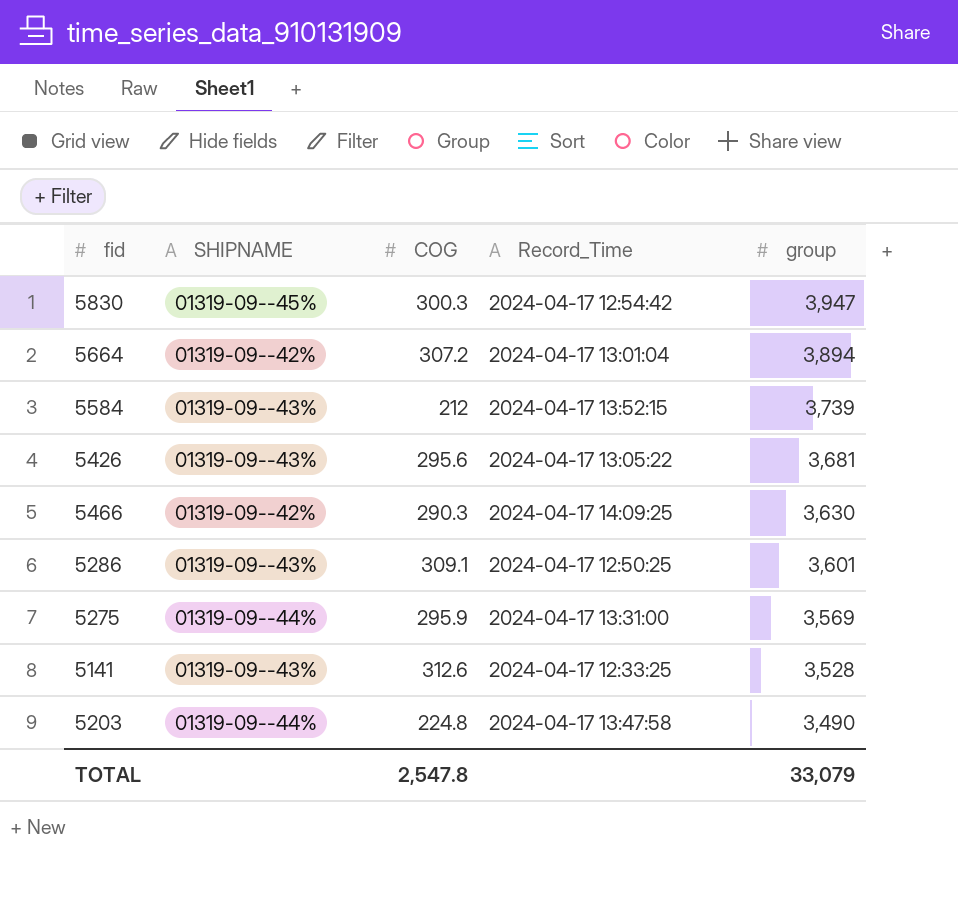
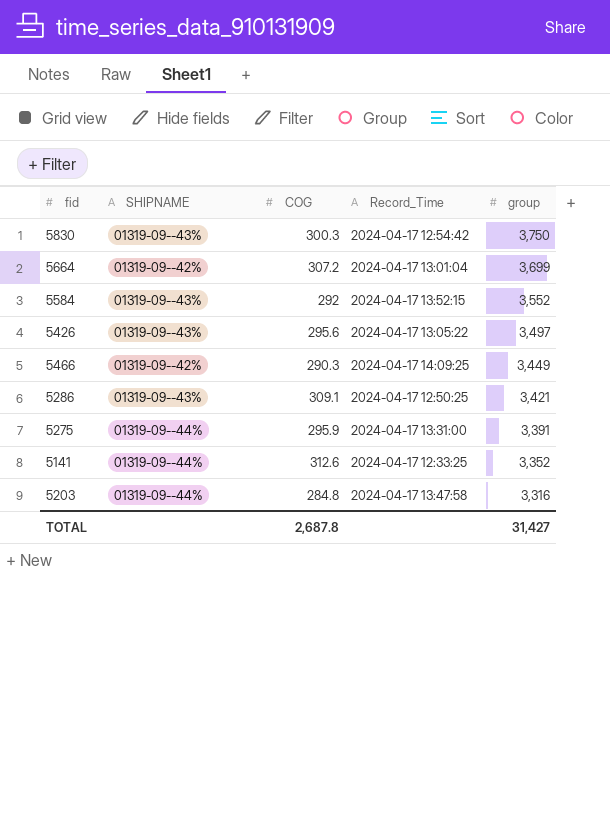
5830 | SHIPNAME: 01319-09--45% -> 01319-09--43%
5830 | group: 3,947 -> 3,750
5664 | group: 3,894 -> 3,699
5584 | COG: 212 -> 292
5584 | group: 3,739 -> 3,552
5426 | group: 3,681 -> 3,497
5466 | group: 3,630 -> 3,449
5286 | group: 3,601 -> 3,421
5275 | group: 3,569 -> 3,391
5141 | SHIPNAME: 01319-09--43% -> 01319-09--44%
5141 | group: 3,528 -> 3,352
5203 | COG: 224.8 -> 284.8
5203 | group: 3,490 -> 3,316
TOTAL | COG: 2,547.8 -> 2,687.8
TOTAL | group: 33,079 -> 31,427

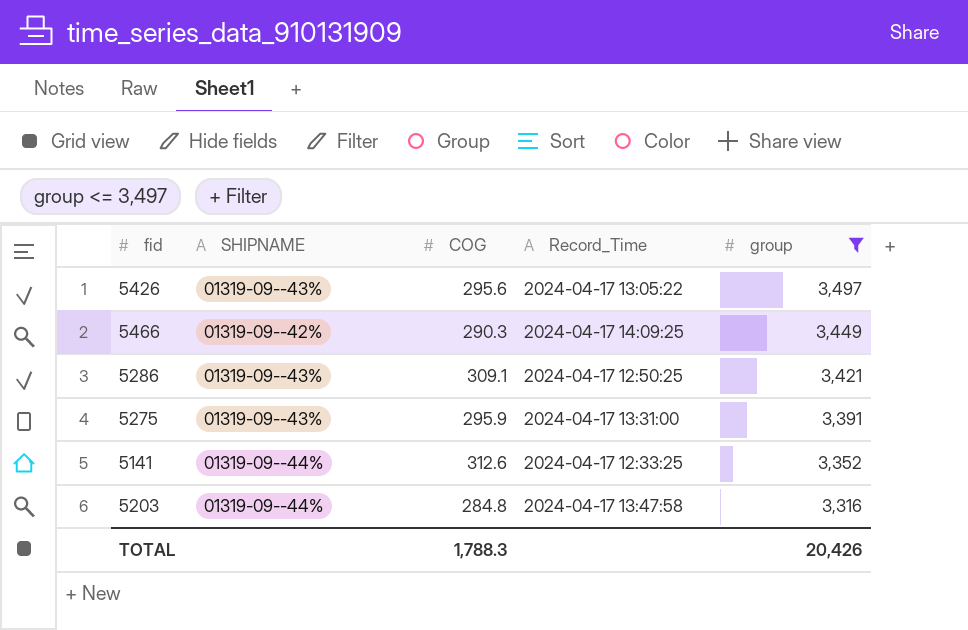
filter: none -> group <= 3,497
5275 | SHIPNAME: 01319-09--44% -> 01319-09--43%
TOTAL | COG: 2,687.8 -> 1,788.3
TOTAL | group: 31,427 -> 20,426

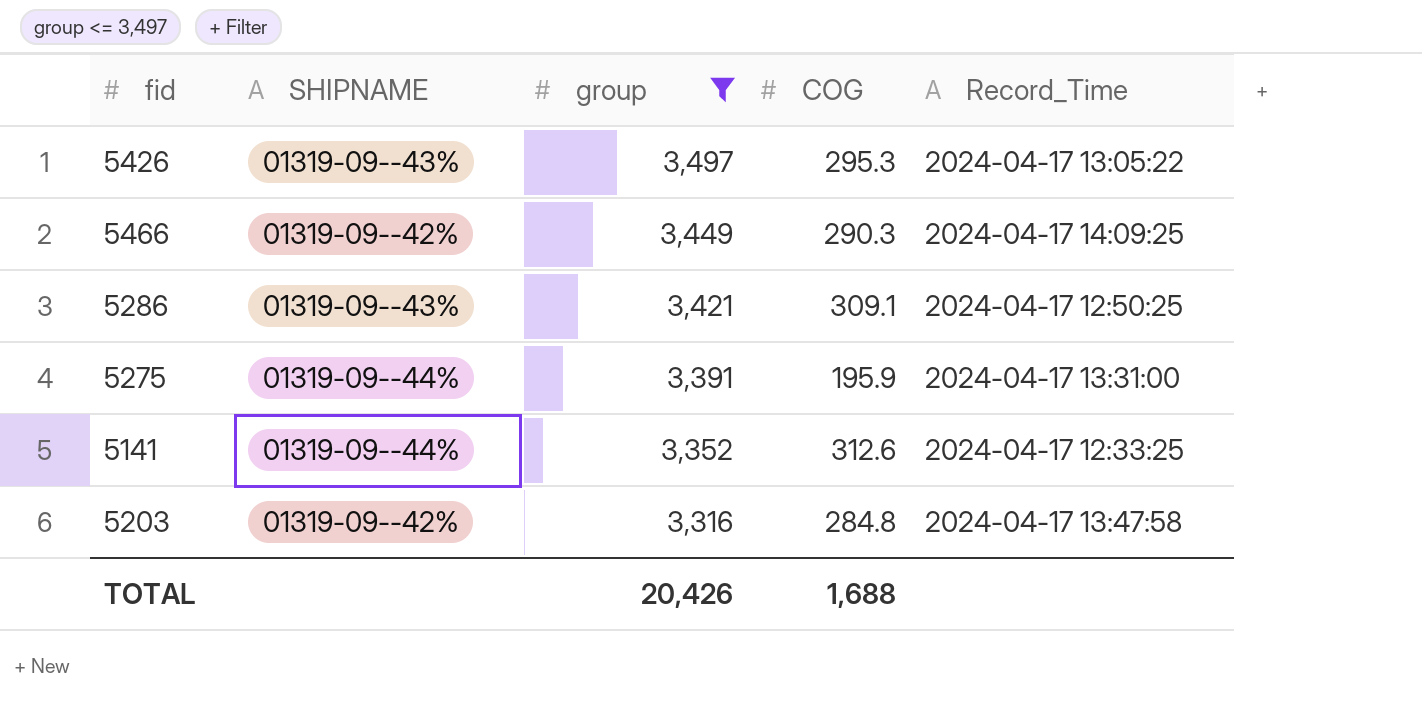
column group | position: 5 -> 3
5426 | COG: 295.6 -> 295.3
5275 | SHIPNAME: 01319-09--43% -> 01319-09--44%
5275 | COG: 295.9 -> 195.9
5203 | SHIPNAME: 01319-09--44% -> 01319-09--42%
TOTAL | COG: 1,788.3 -> 1,688

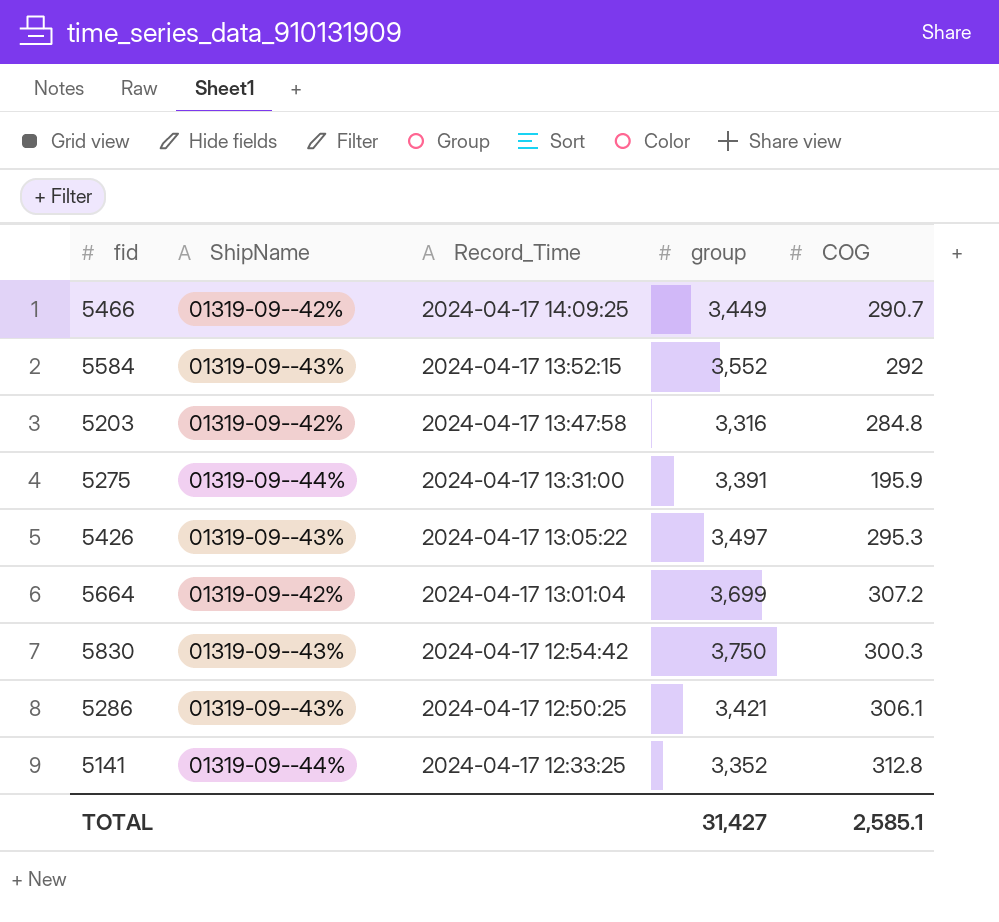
filter: group <= 3,497 -> none
row order: group descending -> Record_Time descending
column name: SHIPNAME -> ShipName
column Record_Time | position: 5 -> 3
5466 | COG: 290.3 -> 290.7
5286 | COG: 309.1 -> 306.1
5141 | COG: 312.6 -> 312.8
TOTAL | group: 20,426 -> 31,427
TOTAL | COG: 1,688 -> 2,585.1

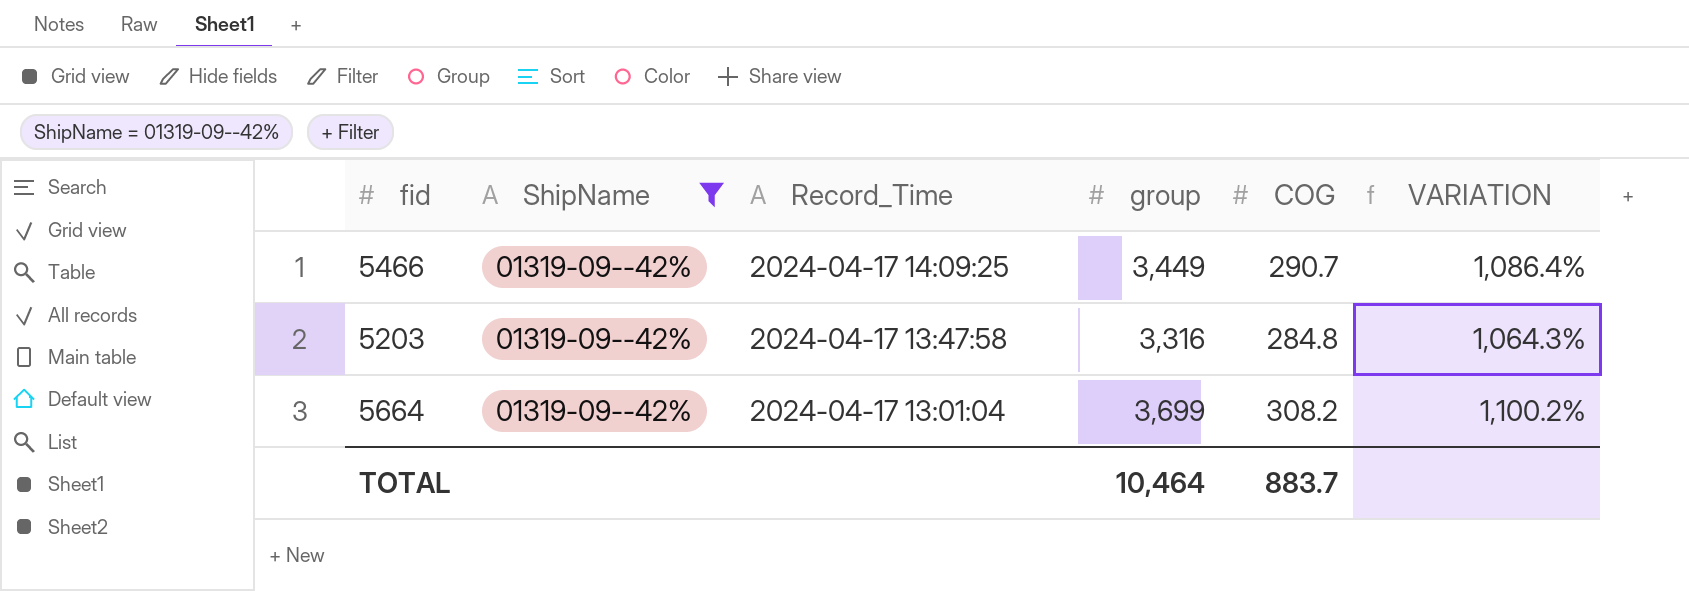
filter: none -> ShipName = 01319-09--42%
column VARIATION | formula: none -> ([group] - [COG]) / [COG]
5664 | COG: 307.2 -> 308.2
TOTAL | group: 31,427 -> 10,464
TOTAL | COG: 2,585.1 -> 883.7

